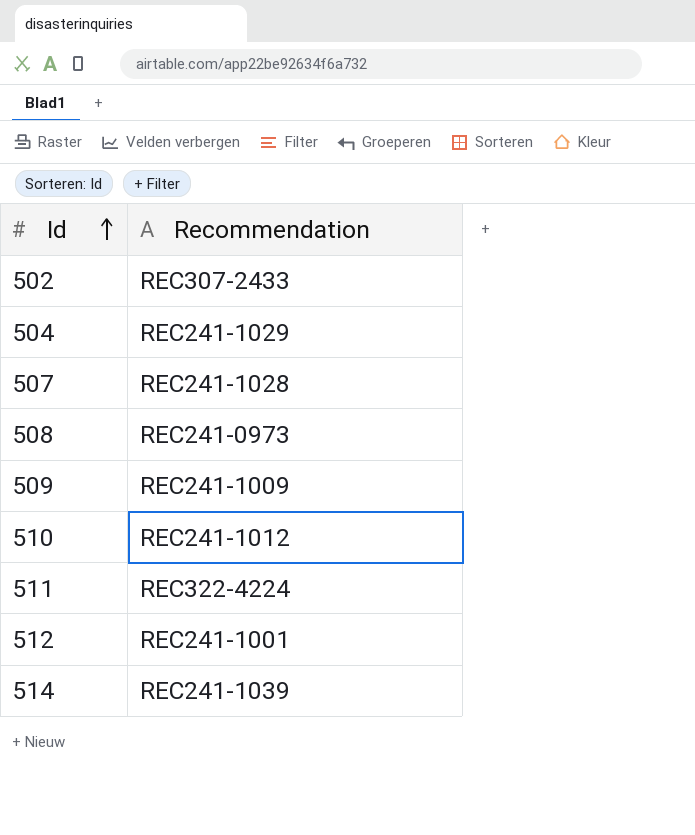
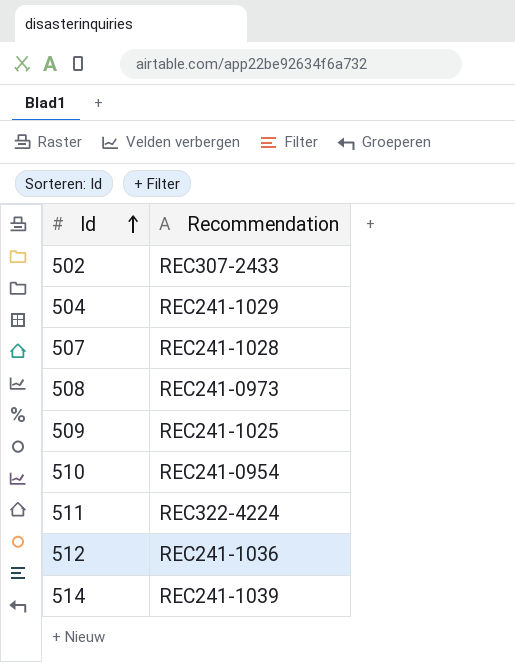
509 | Recommendation: REC241-1009 -> REC241-1025
510 | Recommendation: REC241-1012 -> REC241-0954
512 | Recommendation: REC241-1001 -> REC241-1036

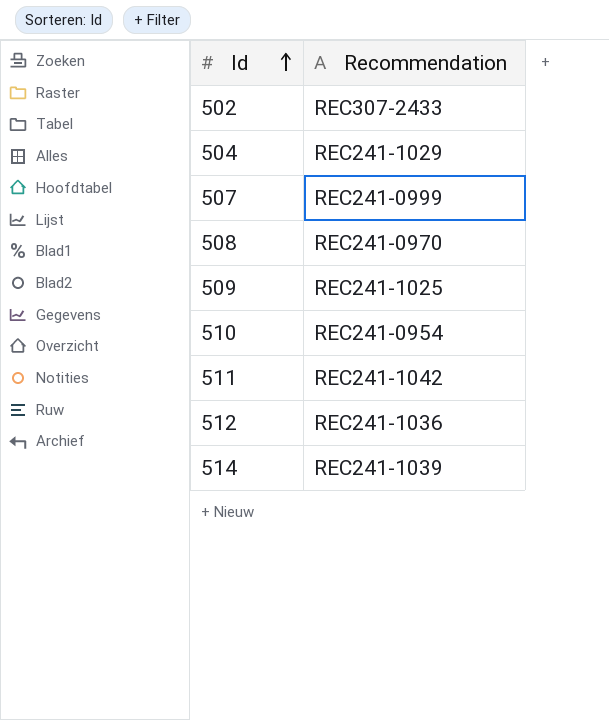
507 | Recommendation: REC241-1028 -> REC241-0999
508 | Recommendation: REC241-0973 -> REC241-0970
511 | Recommendation: REC322-4224 -> REC241-1042

